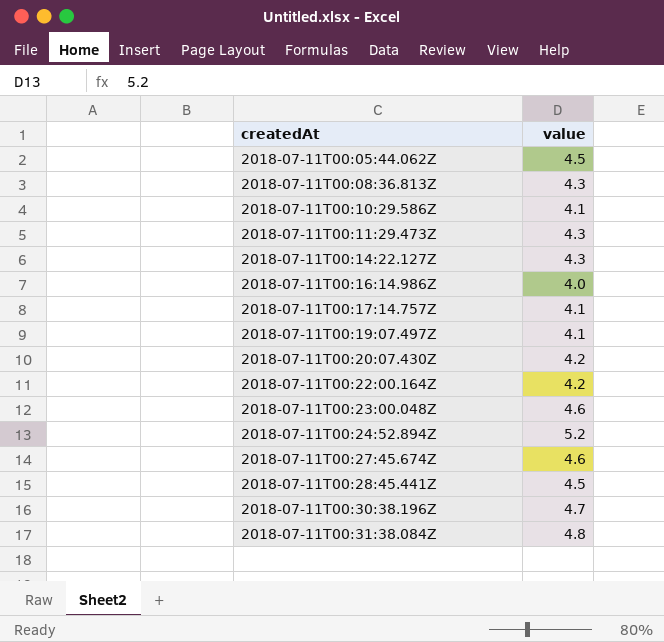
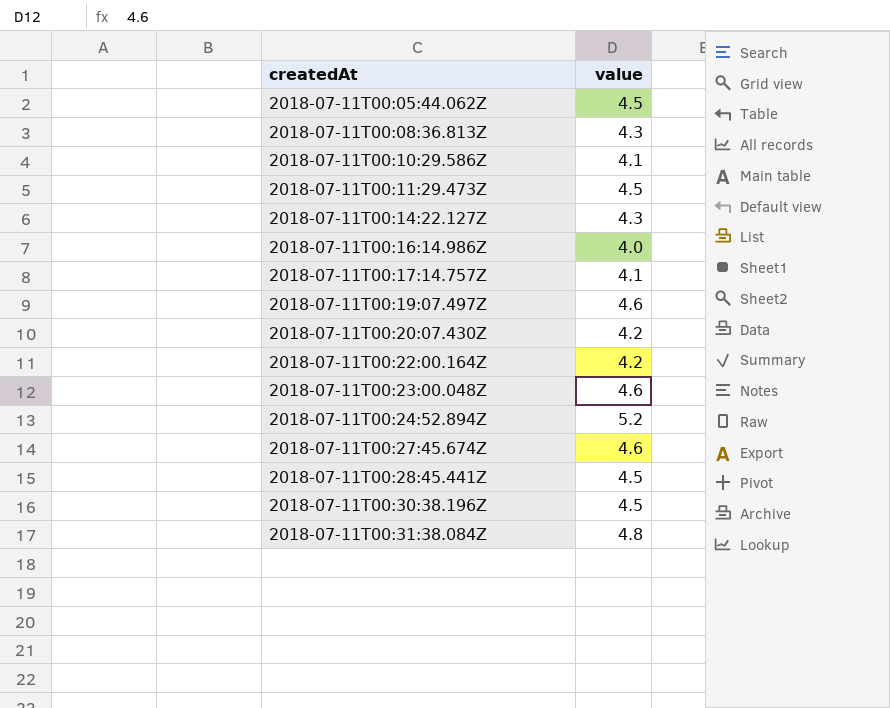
2018-07-11T00:11:29.473Z | value: 4.3 -> 4.5
2018-07-11T00:19:07.497Z | value: 4.1 -> 4.6
2018-07-11T00:30:38.196Z | value: 4.7 -> 4.5

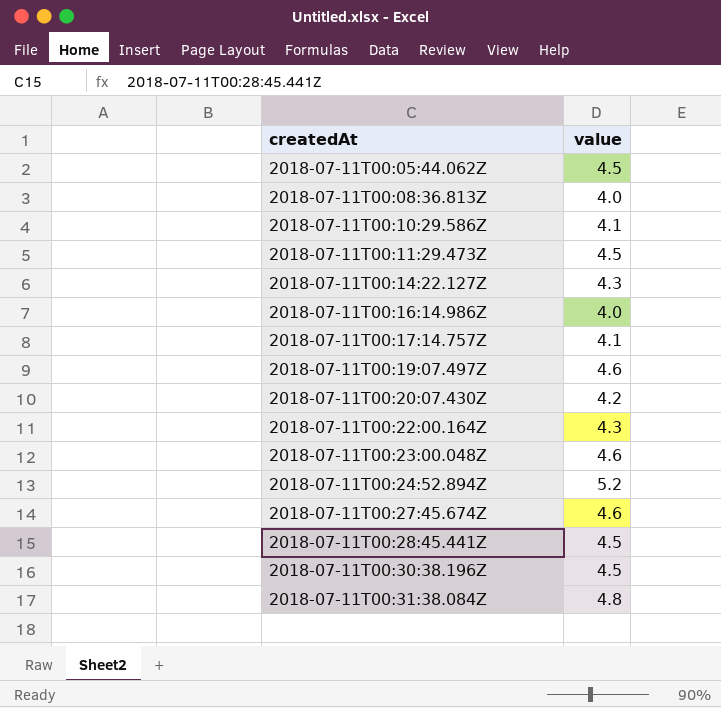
2018-07-11T00:08:36.813Z | value: 4.3 -> 4.0
2018-07-11T00:22:00.164Z | value: 4.2 -> 4.3

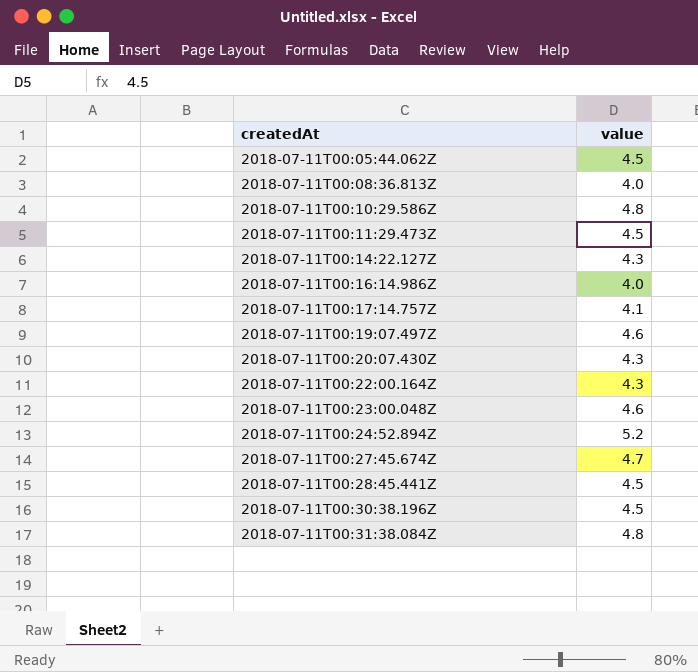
2018-07-11T00:10:29.586Z | value: 4.1 -> 4.8
2018-07-11T00:20:07.430Z | value: 4.2 -> 4.3
2018-07-11T00:27:45.674Z | value: 4.6 -> 4.7

